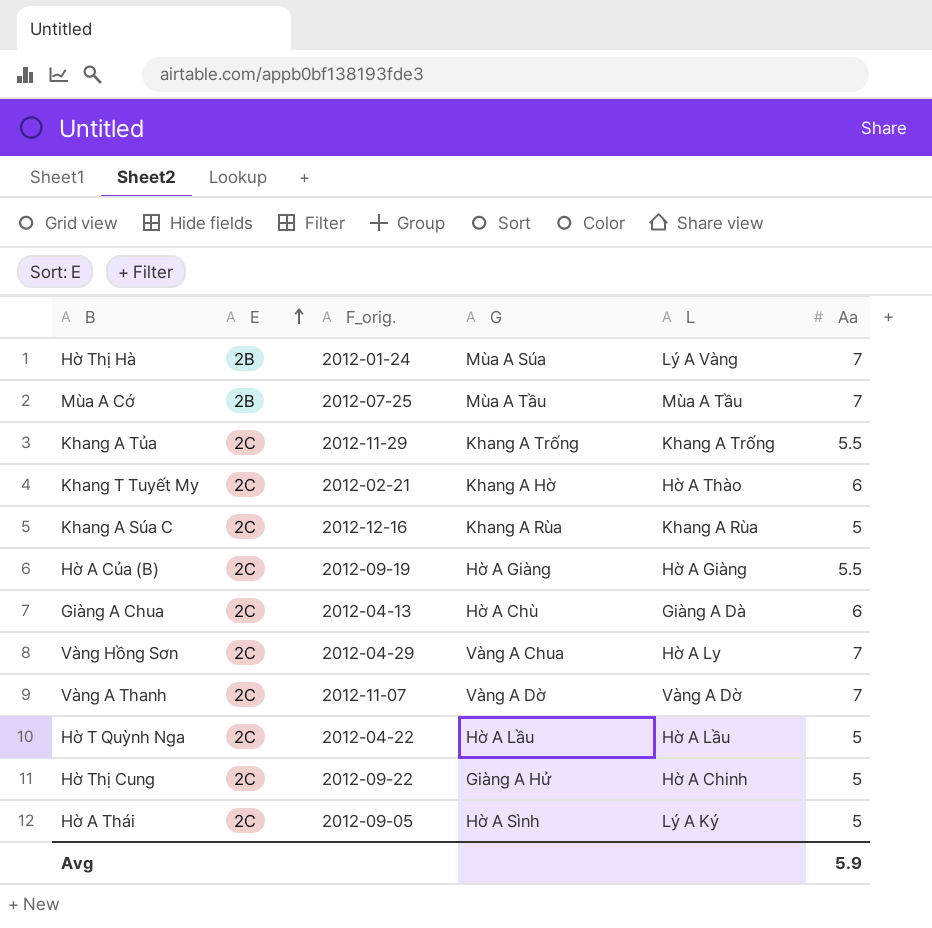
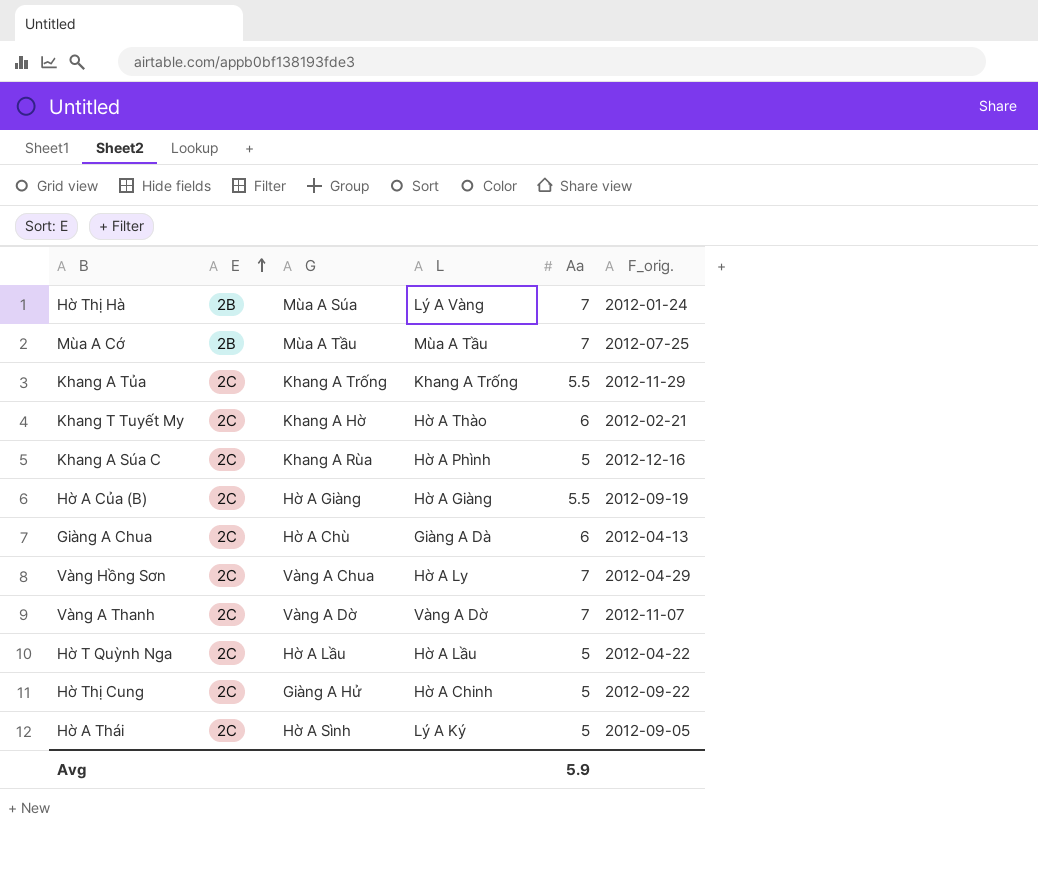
column F_orig. | position: 3 -> 6
Khang A Súa C | L: Khang A Rùa -> Hờ A Phình

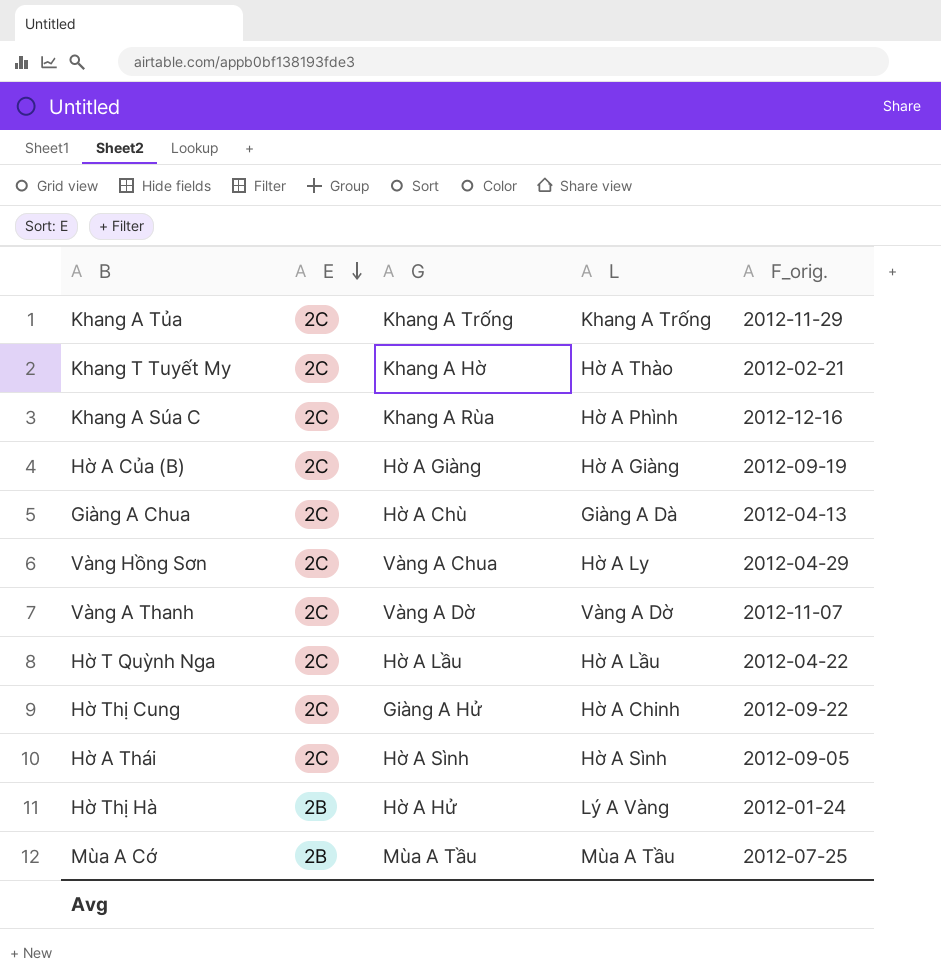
row order: E ascending -> E descending
column Aa | position: 5 -> none
Hờ A Thái | L: Lý A Ký -> Hờ A Sình
Hờ Thị Hà | G: Mùa A Súa -> Hờ A Hử

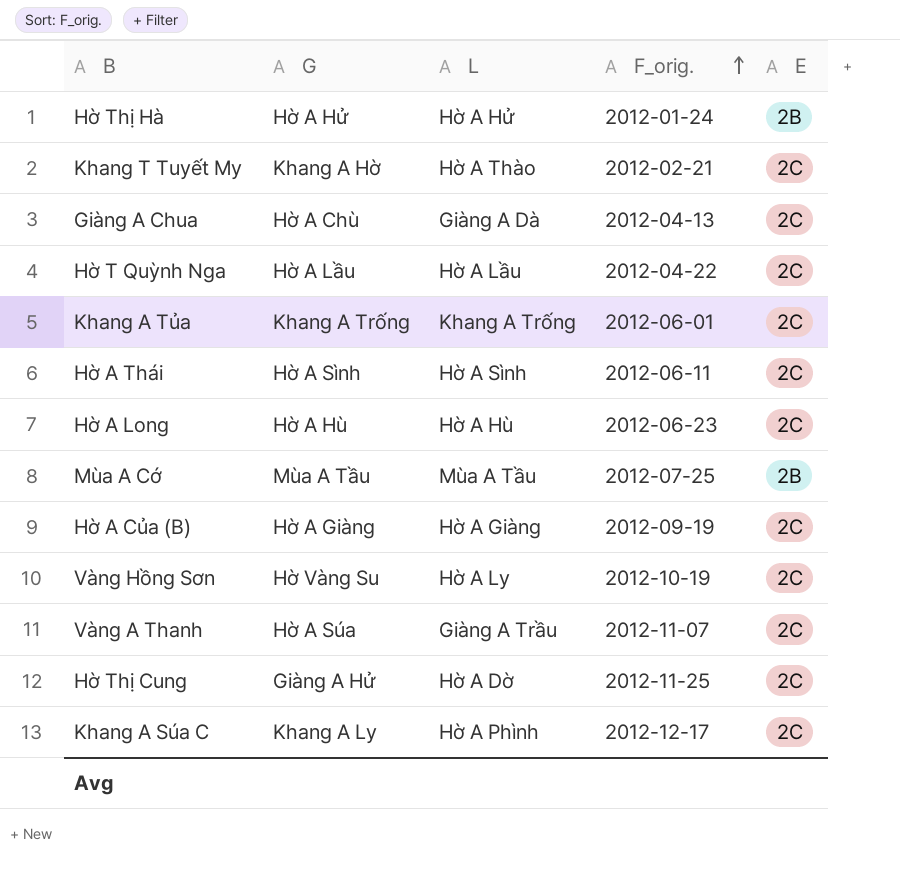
row order: E descending -> F_orig. ascending
column E | position: 2 -> 5
Hờ Thị Hà | L: Lý A Vàng -> Hờ A Hử
Khang A Tủa | F_orig.: 2012-11-29 -> 2012-06-01
Hờ A Thái | F_orig.: 2012-09-05 -> 2012-06-11
row Hờ A Long: none -> Hờ A Hù | Hờ A Hù | 2012-06-23 | 2C
Vàng Hồng Sơn | G: Vàng A Chua -> Hờ Vàng Su
Vàng Hồng Sơn | F_orig.: 2012-04-29 -> 2012-10-19
Vàng A Thanh | G: Vàng A Dờ -> Hờ A Súa
Vàng A Thanh | L: Vàng A Dờ -> Giàng A Trầu
Hờ Thị Cung | L: Hờ A Chinh -> Hờ A Dờ
Hờ Thị Cung | F_orig.: 2012-09-22 -> 2012-11-25
Khang A Súa C | G: Khang A Rùa -> Khang A Ly
Khang A Súa C | F_orig.: 2012-12-16 -> 2012-12-17

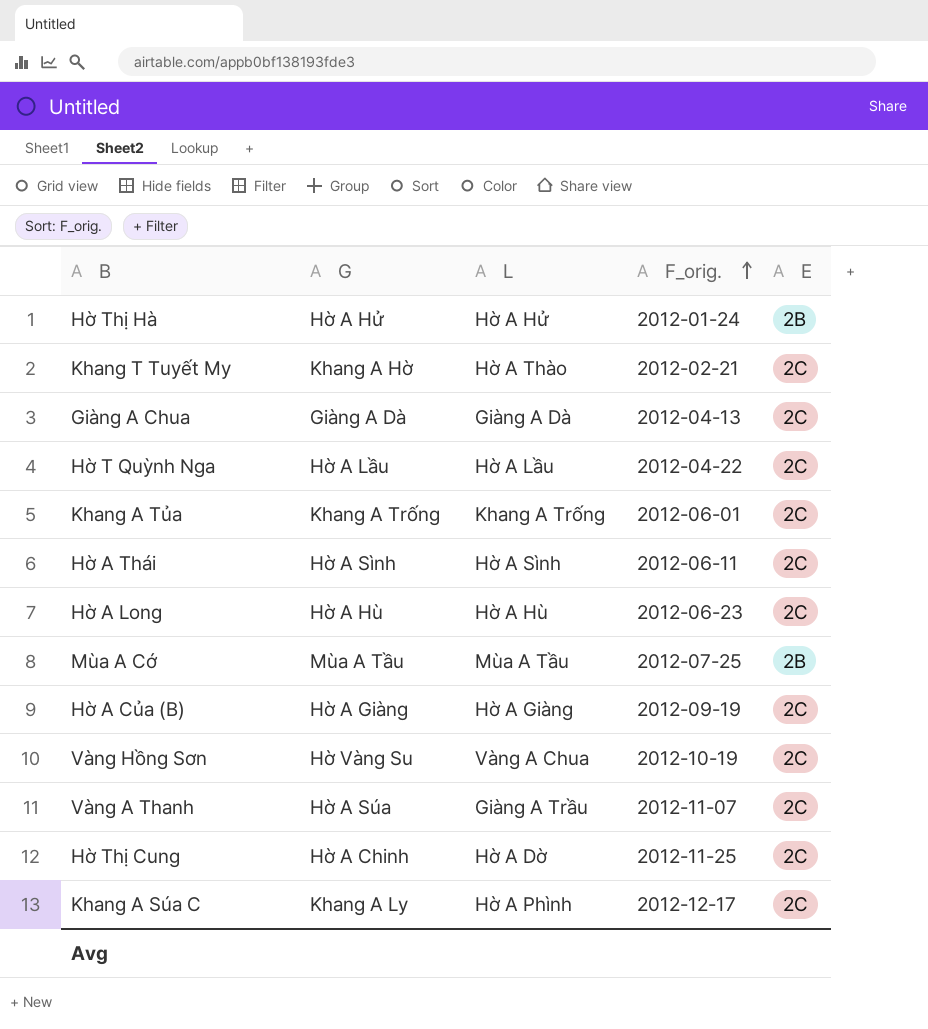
Giàng A Chua | G: Hờ A Chù -> Giàng A Dà
Vàng Hồng Sơn | L: Hờ A Ly -> Vàng A Chua
Hờ Thị Cung | G: Giàng A Hử -> Hờ A Chinh

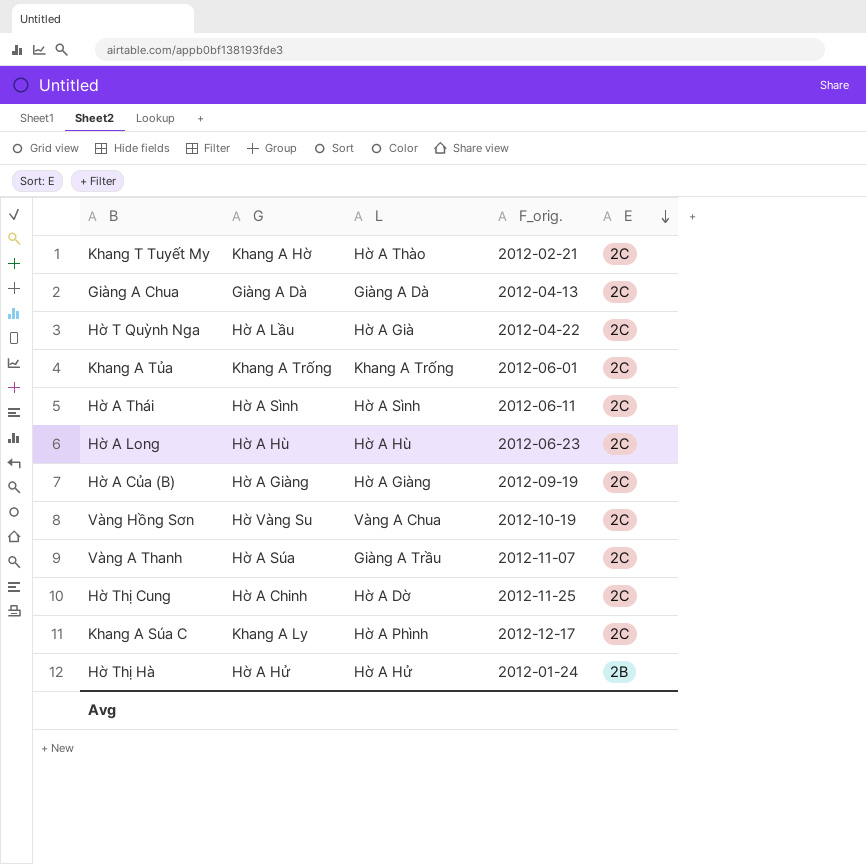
row order: F_orig. ascending -> E descending
row Mùa A Cớ: Mùa A Tầu | Mùa A Tầu | 2012-07-25 | 2B -> none
Hờ T Quỳnh Nga | L: Hờ A Lầu -> Hờ A Già

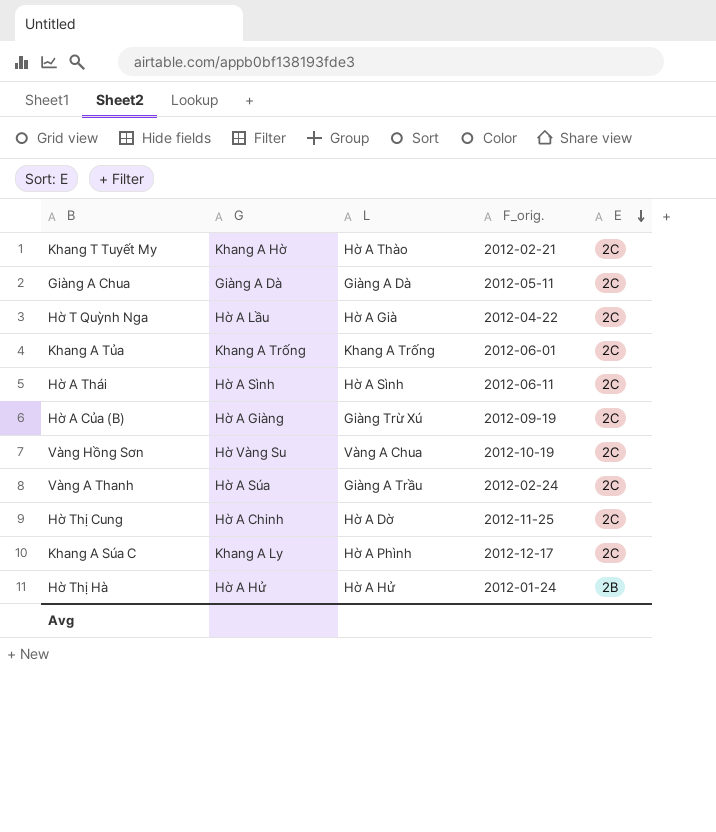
row Hờ A Long: Hờ A Hù | Hờ A Hù | 2012-06-23 | 2C -> none
Giàng A Chua | F_orig.: 2012-04-13 -> 2012-05-11
Hờ A Của (B) | L: Hờ A Giàng -> Giàng Trừ Xú
Vàng A Thanh | F_orig.: 2012-11-07 -> 2012-02-24

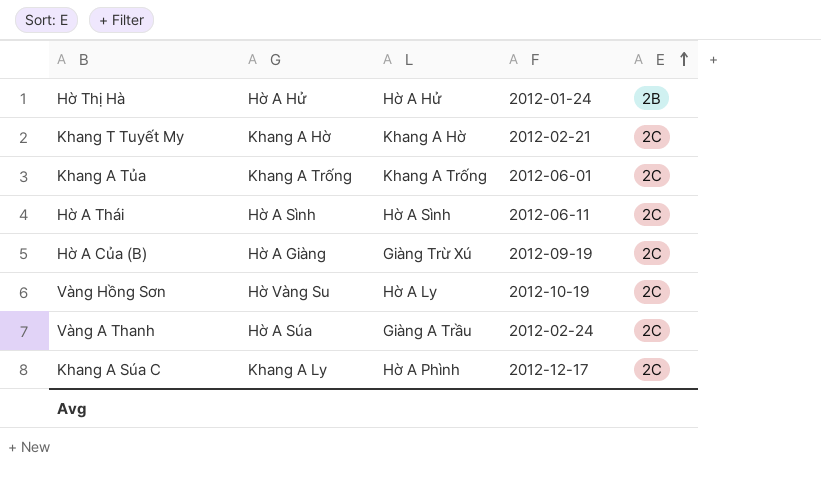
row order: E descending -> E ascending
column name: F_orig. -> F
row Giàng A Chua: Giàng A Dà | Giàng A Dà | 2012-05-11 | 2C -> none
row Hờ T Quỳnh Nga: Hờ A Lầu | Hờ A Già | 2012-04-22 | 2C -> none
row Hờ Thị Cung: Hờ A Chinh | Hờ A Dờ | 2012-11-25 | 2C -> none
Khang T Tuyết My | L: Hờ A Thào -> Khang A Hờ
Vàng Hồng Sơn | L: Vàng A Chua -> Hờ A Ly

